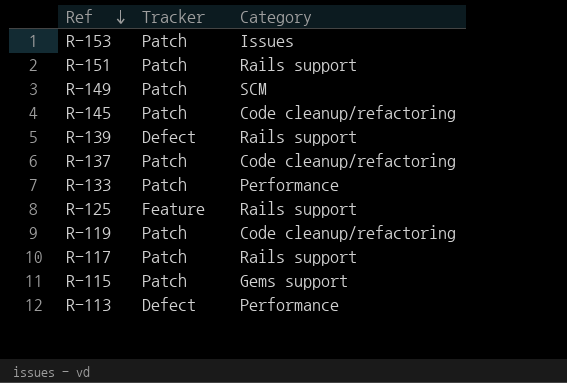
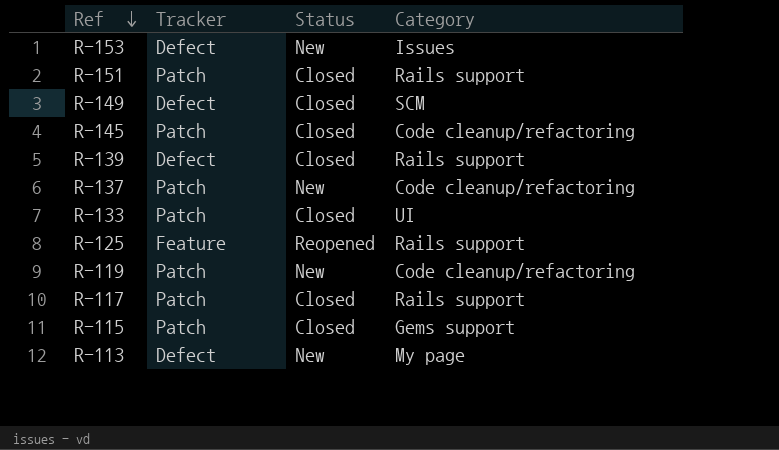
column Status | position: none -> 3
R-153 | Tracker: Patch -> Defect
R-149 | Tracker: Patch -> Defect
R-133 | Category: Performance -> UI
R-113 | Category: Performance -> My page

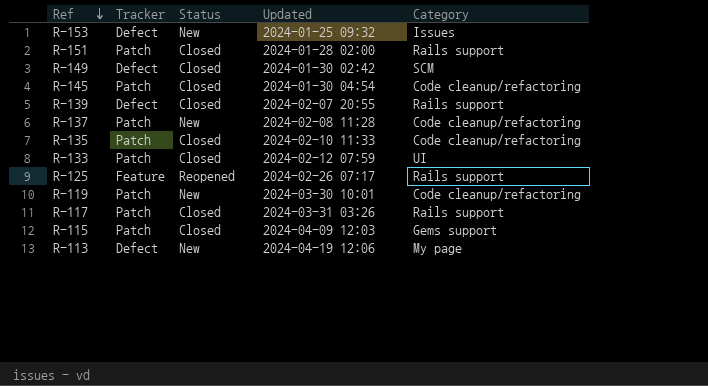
column Updated | position: none -> 4
row R-135: none -> Patch | Closed | 2024-02-10 11:33 | Code cleanup/refactoring

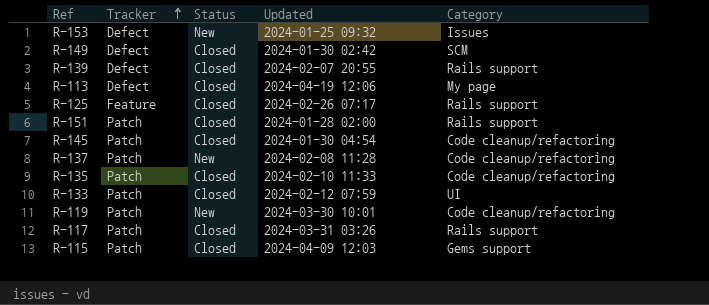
row order: Ref descending -> Tracker ascending
R-113 | Status: New -> Closed
R-125 | Status: Reopened -> Closed

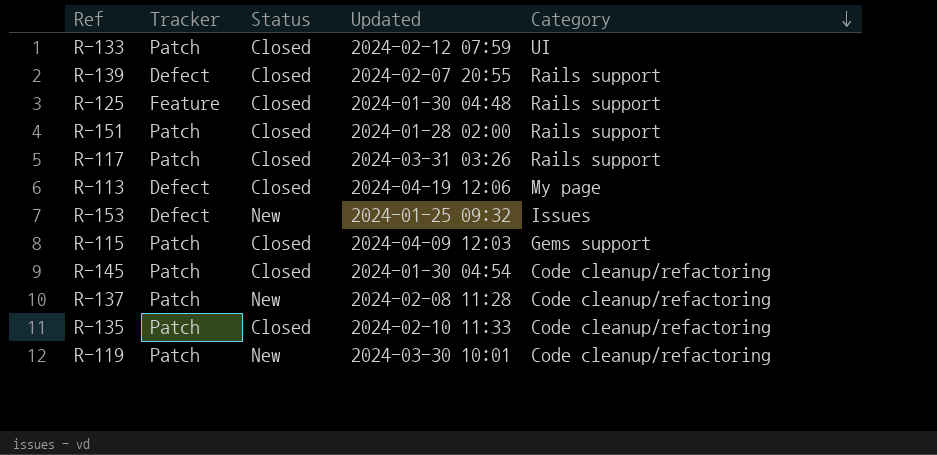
row order: Tracker ascending -> Category descending
row R-149: Defect | Closed | 2024-01-30 02:42 | SCM -> none
R-125 | Updated: 2024-02-26 07:17 -> 2024-01-30 04:48

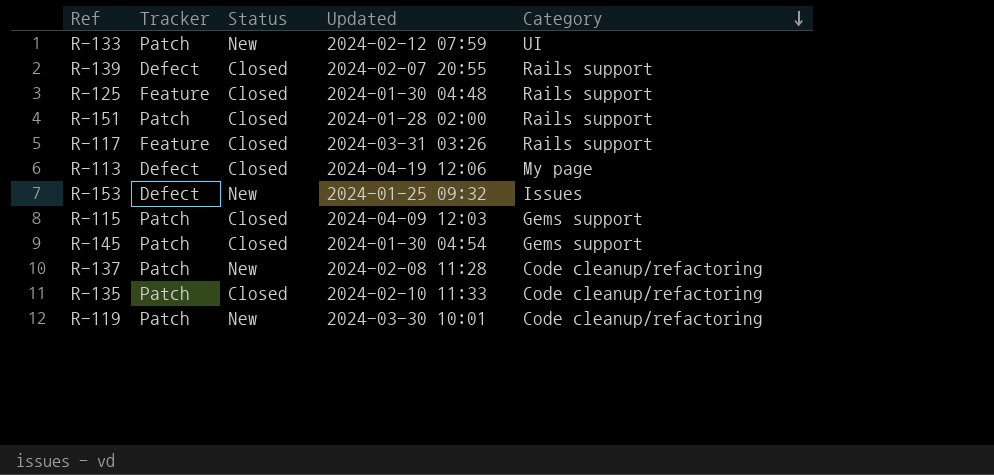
R-133 | Status: Closed -> New
R-117 | Tracker: Patch -> Feature
R-145 | Category: Code cleanup/refactoring -> Gems support

